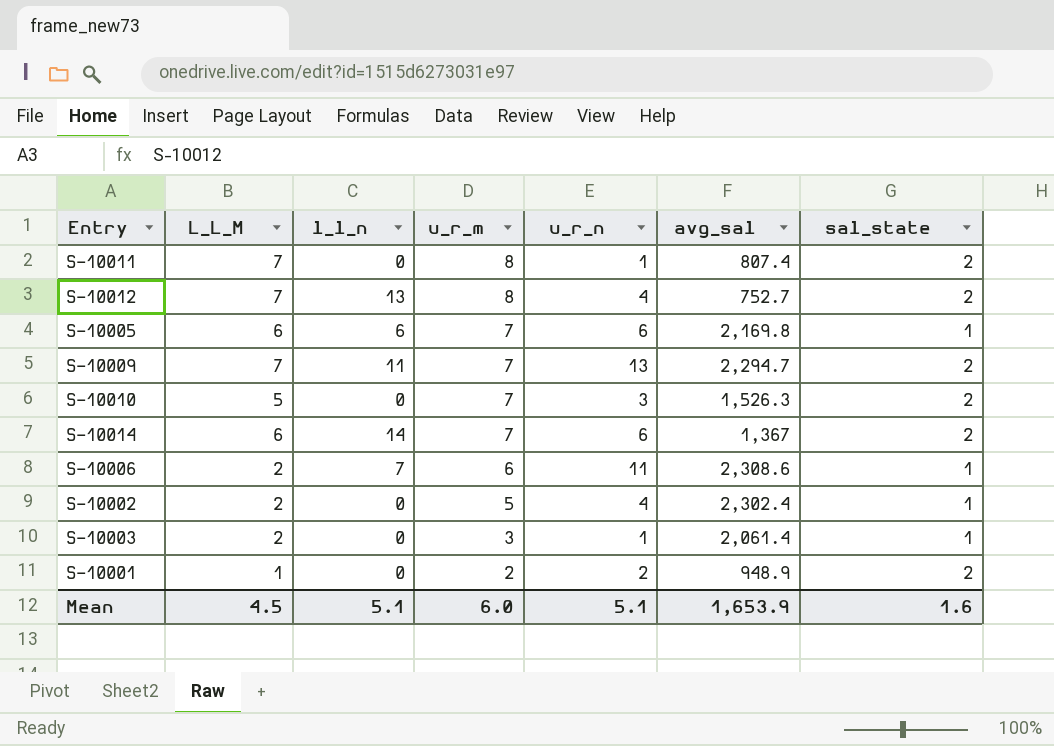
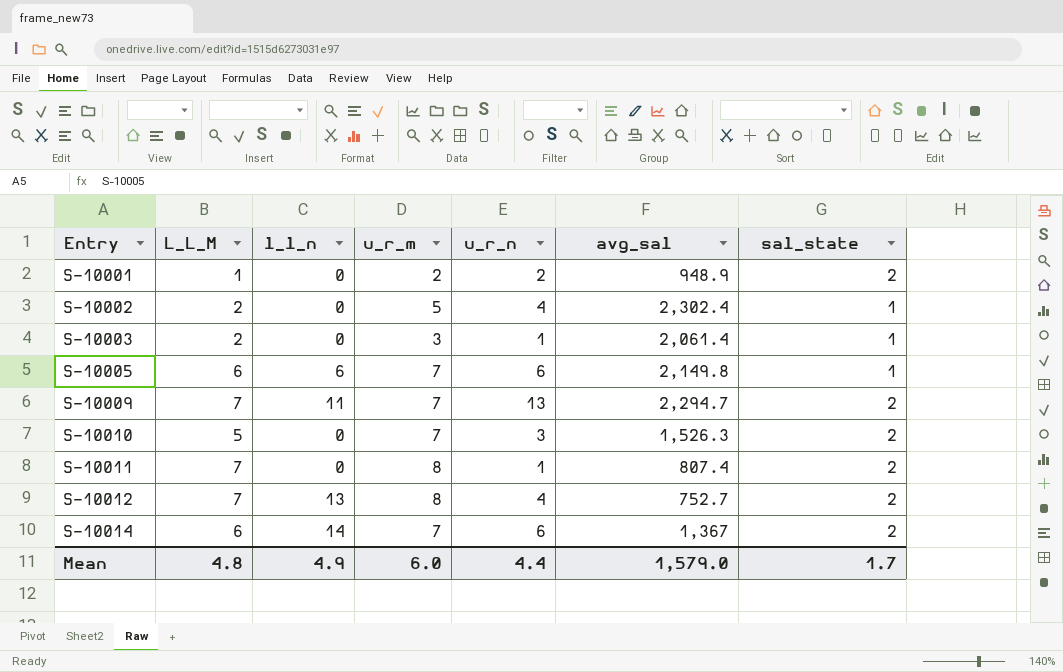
row order: u_r_m descending -> Entry ascending
row S-10006: 2 | 7 | 6 | 11 | 2,308.6 | 1 -> none
S-10005 | avg_sal: 2,169.8 -> 2,149.8
Mean | L_L_M: 4.5 -> 4.8
Mean | l_l_n: 5.1 -> 4.9
Mean | u_r_n: 5.1 -> 4.4
Mean | avg_sal: 1,653.9 -> 1,579.0
Mean | sal_state: 1.6 -> 1.7

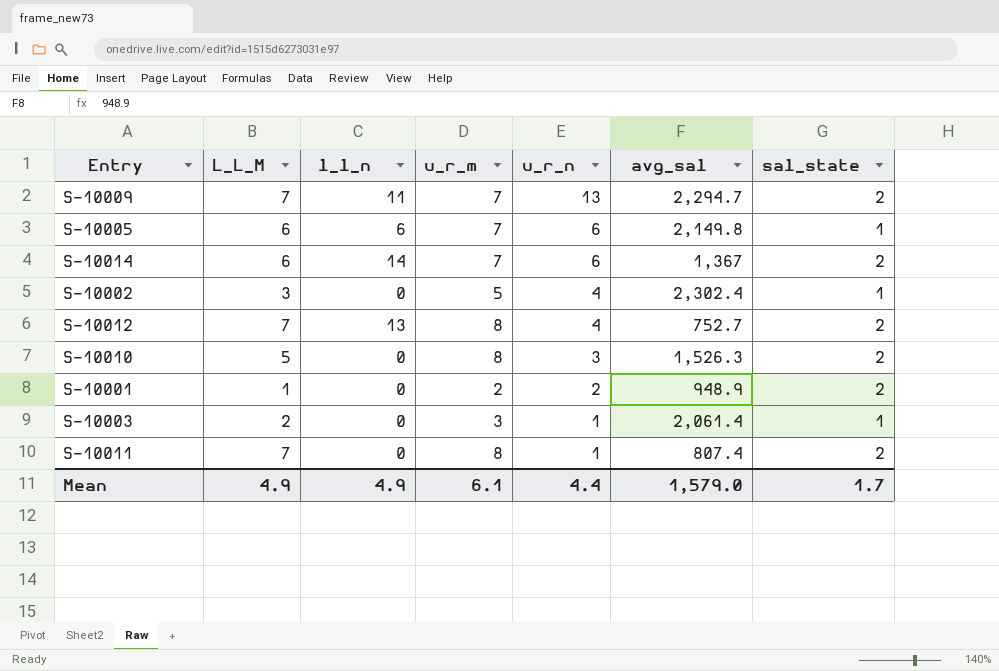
row order: Entry ascending -> u_r_n descending
S-10002 | L_L_M: 2 -> 3
S-10010 | u_r_m: 7 -> 8
Mean | L_L_M: 4.8 -> 4.9
Mean | u_r_m: 6.0 -> 6.1

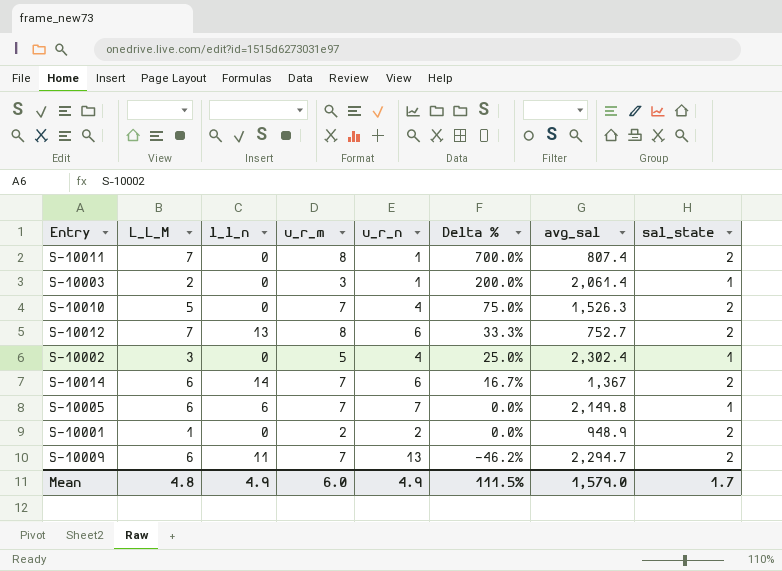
row order: u_r_n descending -> Delta % descending
column Delta % | formula: none -> ([u_r_m] - [u_r_n]) / [u_r_n]
S-10010 | u_r_m: 8 -> 7
S-10010 | u_r_n: 3 -> 4
S-10012 | u_r_n: 4 -> 6
S-10005 | u_r_n: 6 -> 7
S-10009 | L_L_M: 7 -> 6
Mean | L_L_M: 4.9 -> 4.8
Mean | u_r_m: 6.1 -> 6.0
Mean | u_r_n: 4.4 -> 4.9

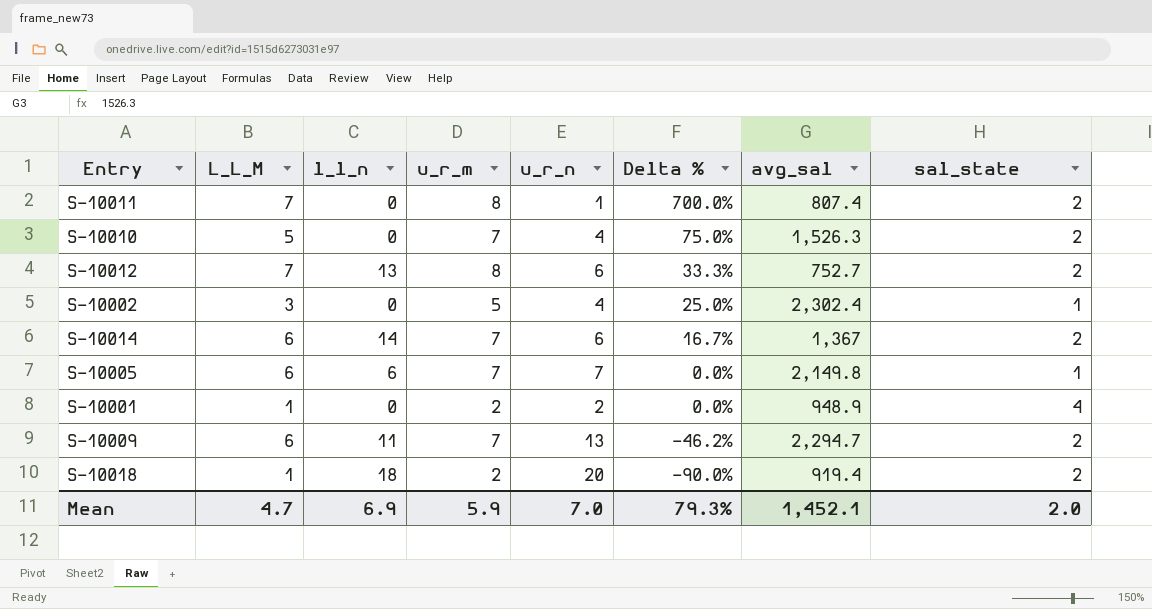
row S-10003: 2 | 0 | 3 | 1 | 200.0% | 2,061.4 | 1 -> none
S-10001 | sal_state: 2 -> 4
row S-10018: none -> 1 | 18 | 2 | 20 | -90.0% | 919.4 | 2
Mean | L_L_M: 4.8 -> 4.7
Mean | l_l_n: 4.9 -> 6.9
Mean | u_r_m: 6.0 -> 5.9
Mean | u_r_n: 4.9 -> 7.0
Mean | Delta %: 111.5% -> 79.3%
Mean | avg_sal: 1,579.0 -> 1,452.1
Mean | sal_state: 1.7 -> 2.0

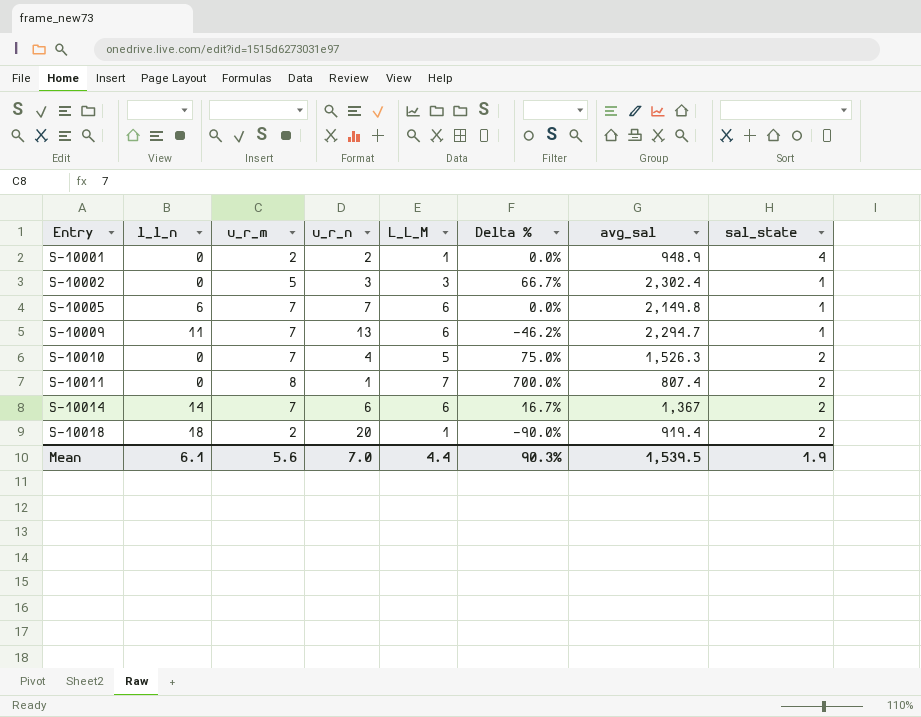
row order: Delta % descending -> Entry ascending
column L_L_M | position: 2 -> 5
row S-10012: 7 | 13 | 8 | 6 | 33.3% | 752.7 | 2 -> none
S-10002 | u_r_n: 4 -> 3
S-10002 | Delta %: 25.0% -> 66.7%
S-10009 | sal_state: 2 -> 1
Mean | l_l_n: 6.9 -> 6.1
Mean | u_r_m: 5.9 -> 5.6
Mean | L_L_M: 4.7 -> 4.4
Mean | Delta %: 79.3% -> 90.3%
Mean | avg_sal: 1,452.1 -> 1,539.5
Mean | sal_state: 2.0 -> 1.9

